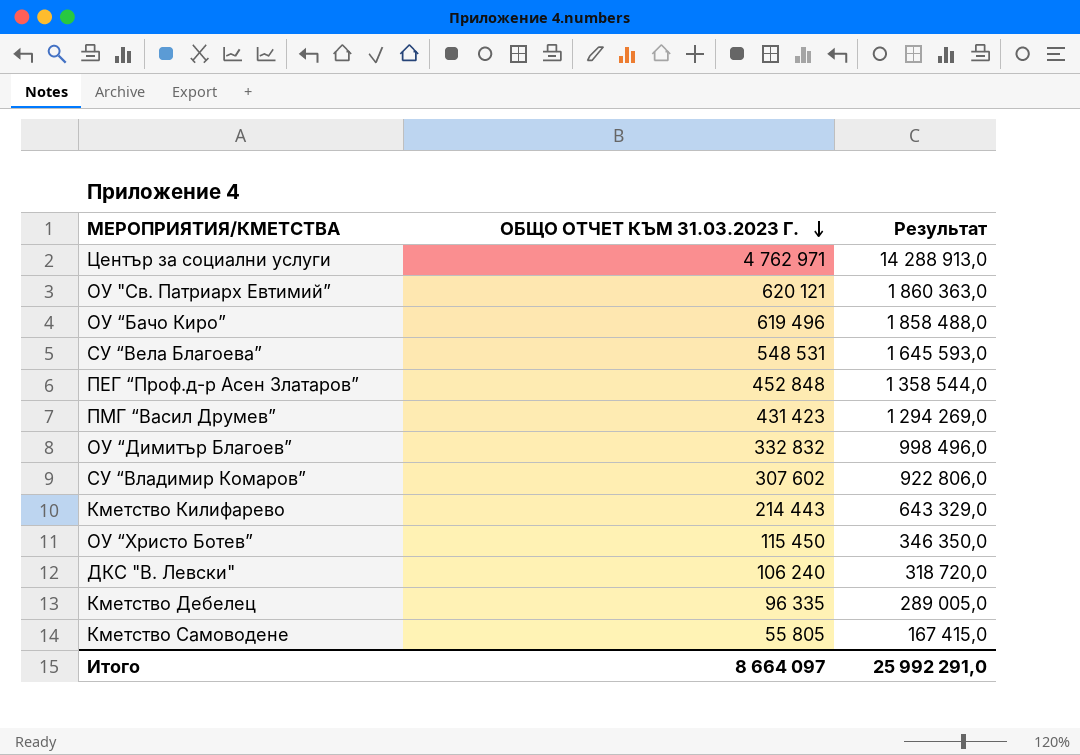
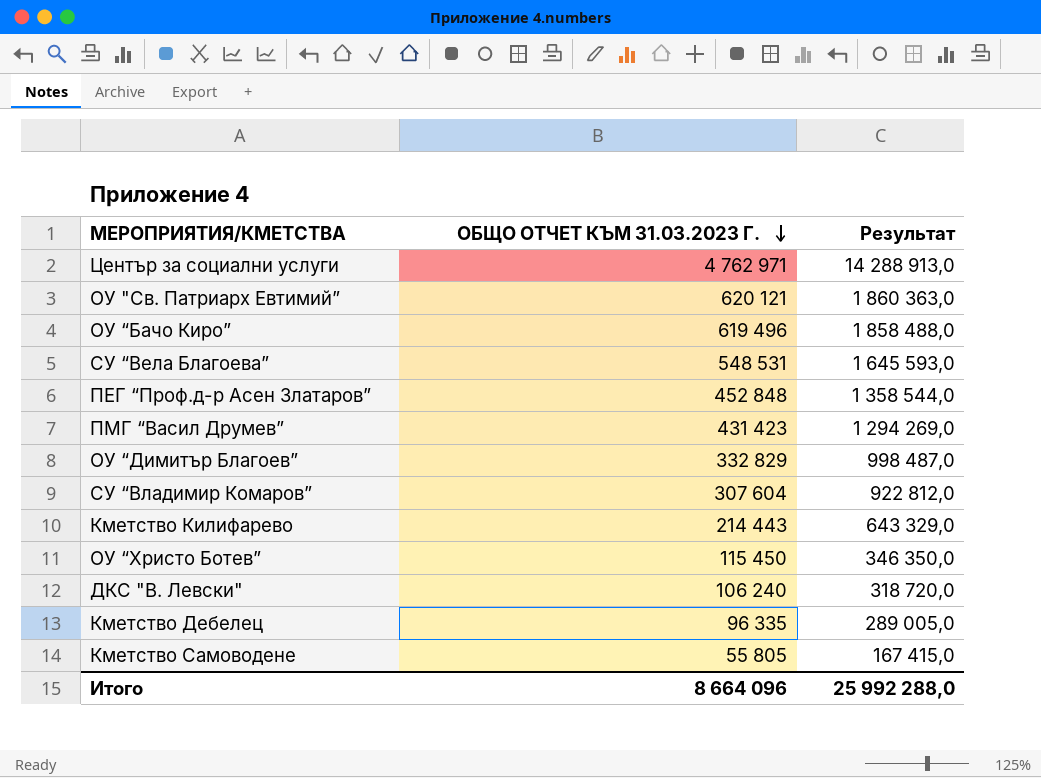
ОУ “Димитър Благоев” | ОБЩО ОТЧЕТ КЪМ 31.03.2023 Г.: 332 832 -> 332 829
ОУ “Димитър Благоев” | Результат: 998 496,0 -> 998 487,0
СУ “Владимир Комаров” | ОБЩО ОТЧЕТ КЪМ 31.03.2023 Г.: 307 602 -> 307 604
СУ “Владимир Комаров” | Результат: 922 806,0 -> 922 812,0
Итого | ОБЩО ОТЧЕТ КЪМ 31.03.2023 Г.: 8 664 097 -> 8 664 096
Итого | Результат: 25 992 291,0 -> 25 992 288,0

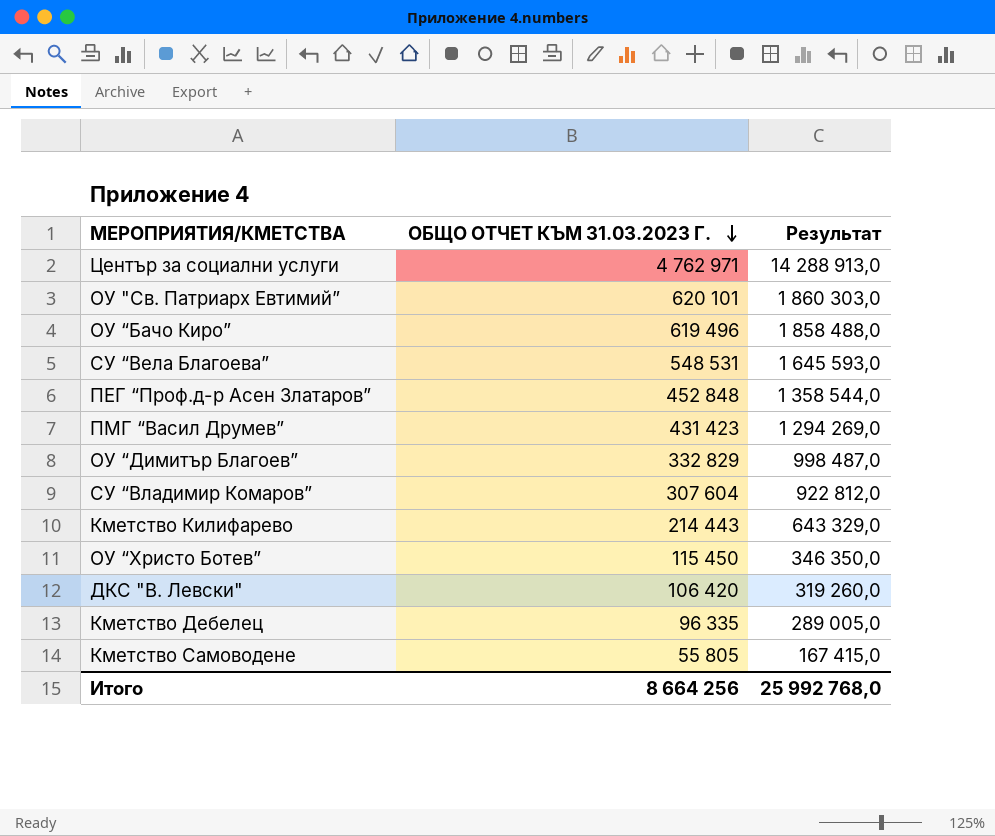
ОУ "Св. Патриарх Евтимий” | ОБЩО ОТЧЕТ КЪМ 31.03.2023 Г.: 620 121 -> 620 101
ОУ "Св. Патриарх Евтимий” | Результат: 1 860 363,0 -> 1 860 303,0
ДКС "В. Левски" | ОБЩО ОТЧЕТ КЪМ 31.03.2023 Г.: 106 240 -> 106 420
ДКС "В. Левски" | Результат: 318 720,0 -> 319 260,0
Итого | ОБЩО ОТЧЕТ КЪМ 31.03.2023 Г.: 8 664 096 -> 8 664 256
Итого | Результат: 25 992 288,0 -> 25 992 768,0

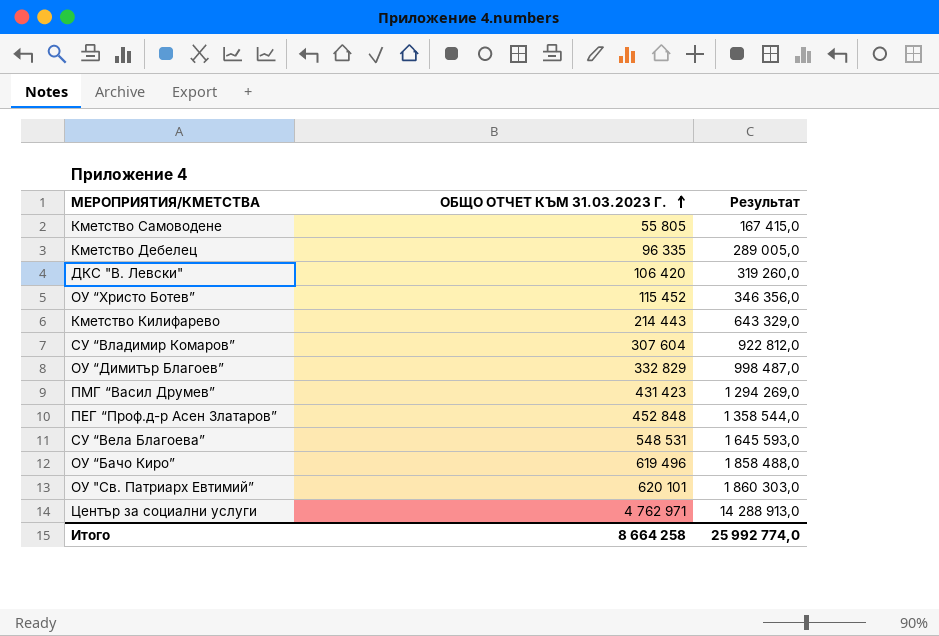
row order: ОБЩО ОТЧЕТ КЪМ 31.03.2023 Г. descending -> ОБЩО ОТЧЕТ КЪМ 31.03.2023 Г. ascending
ОУ “Христо Ботев” | ОБЩО ОТЧЕТ КЪМ 31.03.2023 Г.: 115 450 -> 115 452
ОУ “Христо Ботев” | Результат: 346 350,0 -> 346 356,0
Итого | ОБЩО ОТЧЕТ КЪМ 31.03.2023 Г.: 8 664 256 -> 8 664 258
Итого | Результат: 25 992 768,0 -> 25 992 774,0

